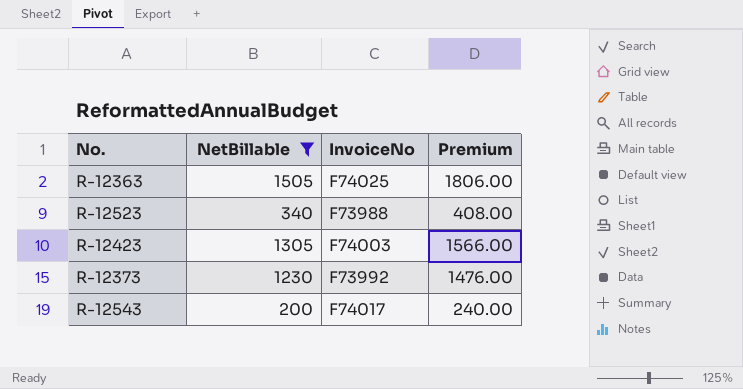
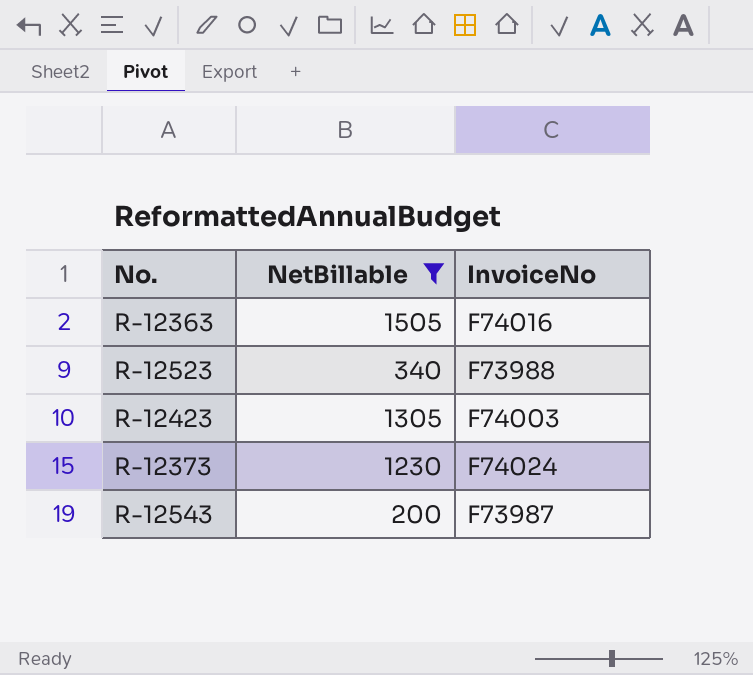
column Premium | formula: [NetBillable] * 1.2 -> none
R-12363 | InvoiceNo: F74025 -> F74016
R-12373 | InvoiceNo: F73992 -> F74024
R-12543 | InvoiceNo: F74017 -> F73987

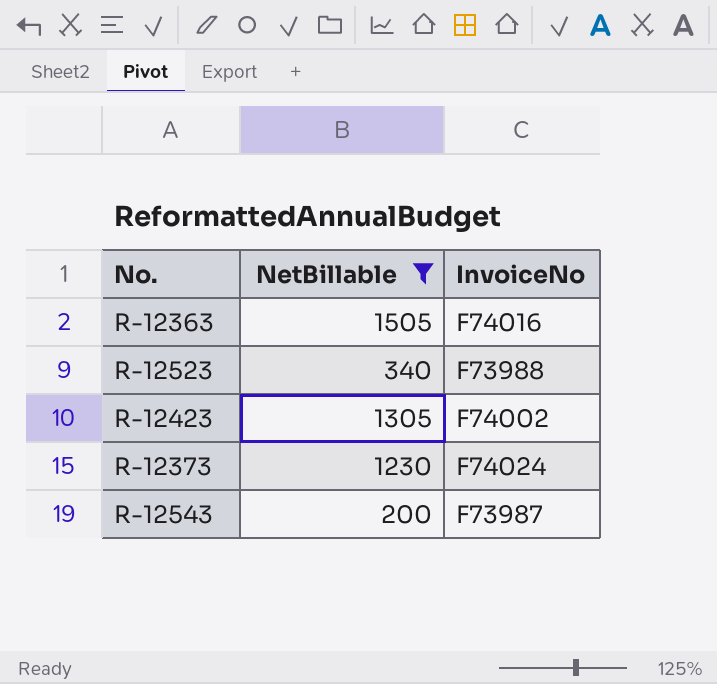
R-12423 | InvoiceNo: F74003 -> F74002

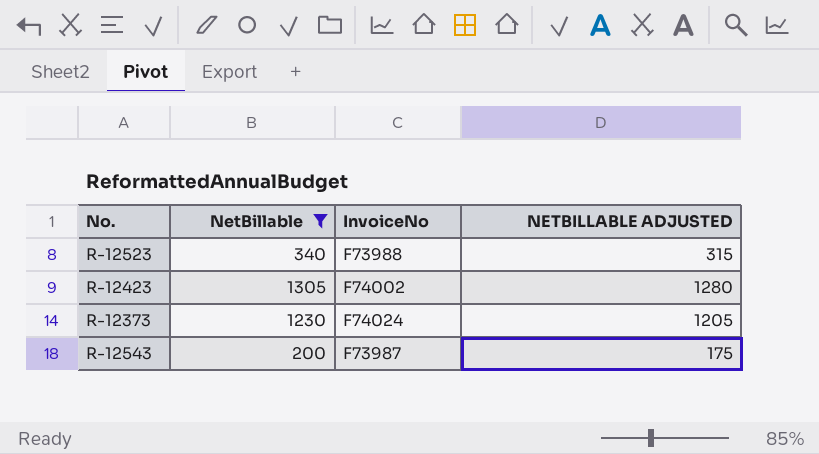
column NETBILLABLE ADJUSTED | formula: none -> [NetBillable] - 25
row R-12363: 1505 | F74016 -> none

